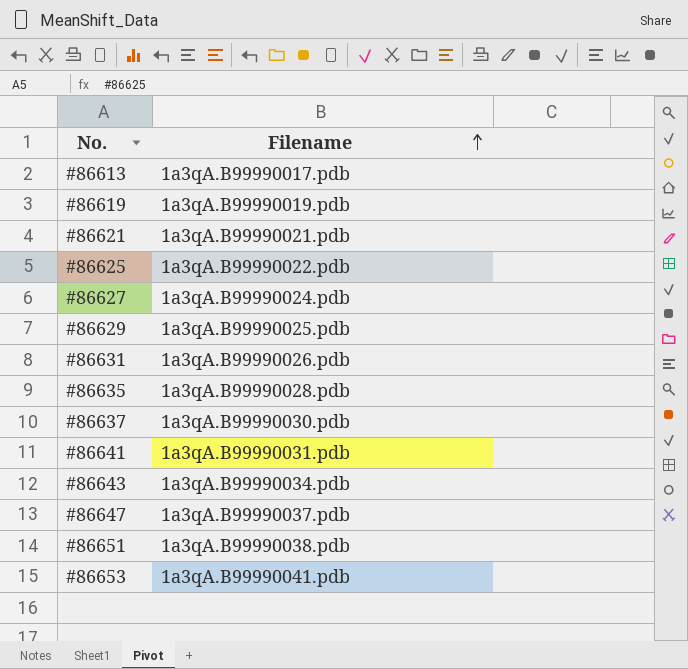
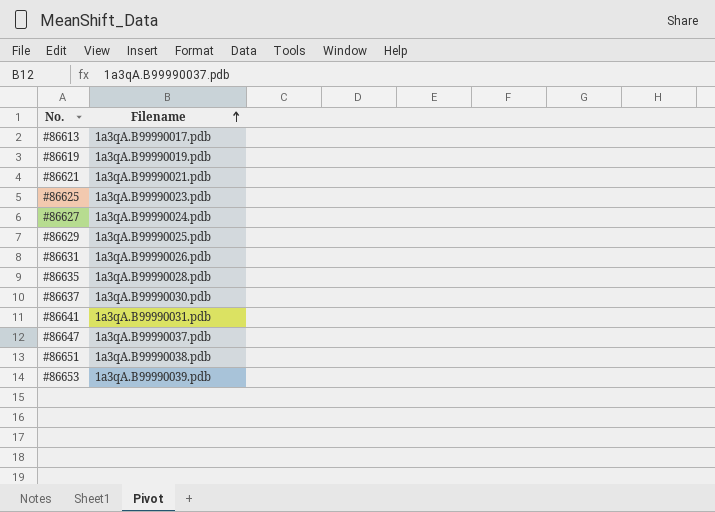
row #86643: 1a3qA.B99990034.pdb -> none
#86625 | Filename: 1a3qA.B99990022.pdb -> 1a3qA.B99990023.pdb
#86653 | Filename: 1a3qA.B99990041.pdb -> 1a3qA.B99990039.pdb

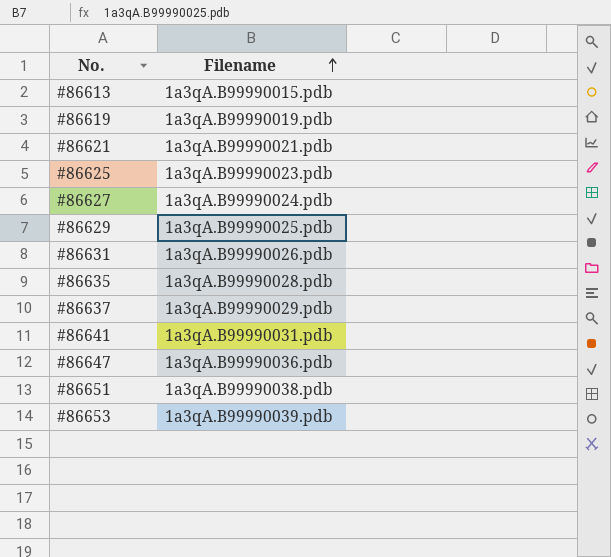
#86613 | Filename: 1a3qA.B99990017.pdb -> 1a3qA.B99990015.pdb
#86637 | Filename: 1a3qA.B99990030.pdb -> 1a3qA.B99990029.pdb
#86647 | Filename: 1a3qA.B99990037.pdb -> 1a3qA.B99990036.pdb

